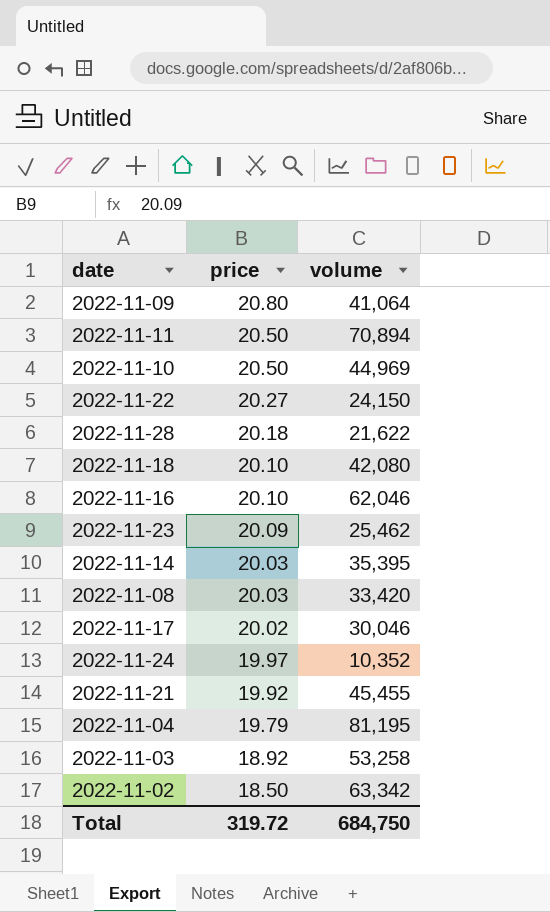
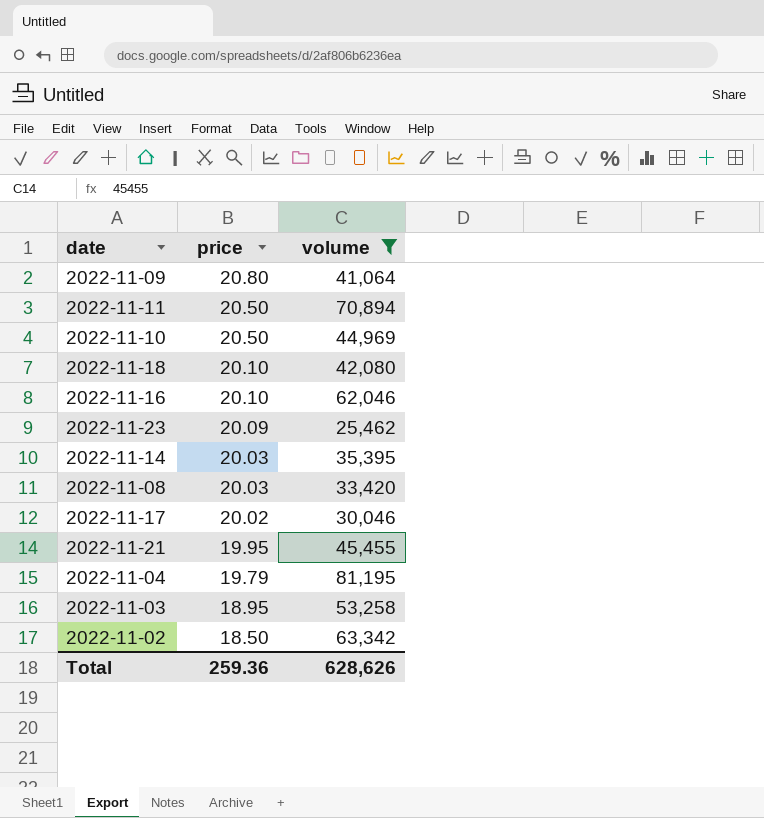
filter: none -> volume >= 25,462
2022-11-21 | price: 19.92 -> 19.95
2022-11-03 | price: 18.92 -> 18.95
Total | price: 319.72 -> 259.36
Total | volume: 684,750 -> 628,626

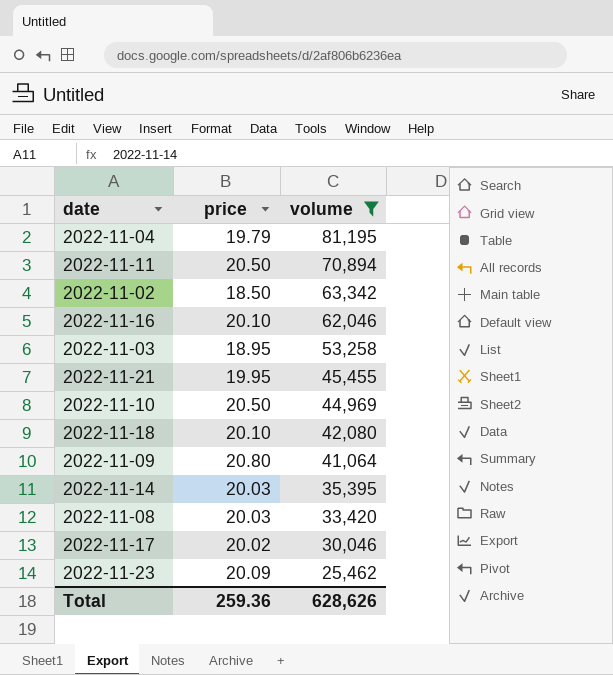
row order: price descending -> volume descending

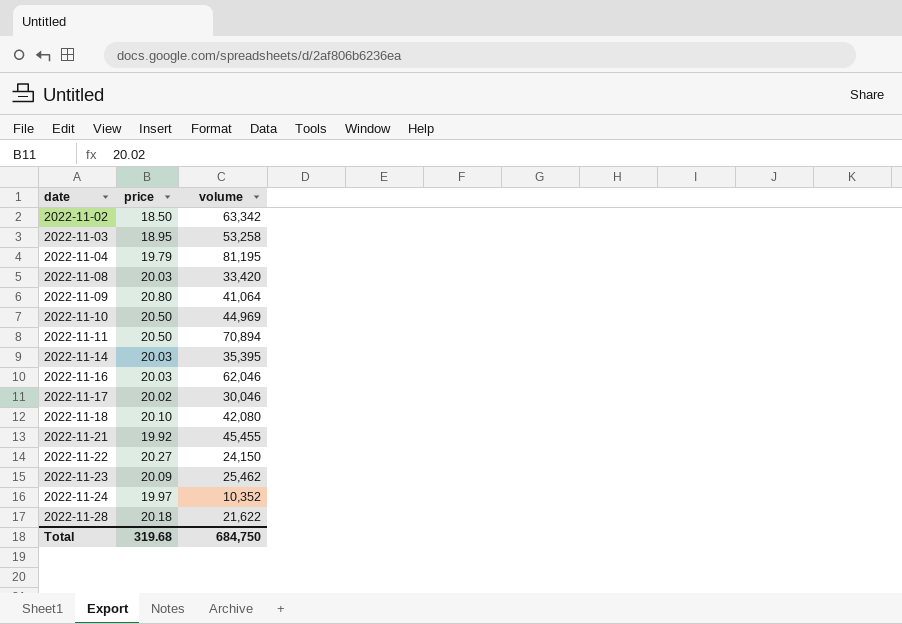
filter: volume >= 25,462 -> none
row order: volume descending -> date ascending
2022-11-16 | price: 20.10 -> 20.03
2022-11-21 | price: 19.95 -> 19.92
Total | price: 259.36 -> 319.68
Total | volume: 628,626 -> 684,750

